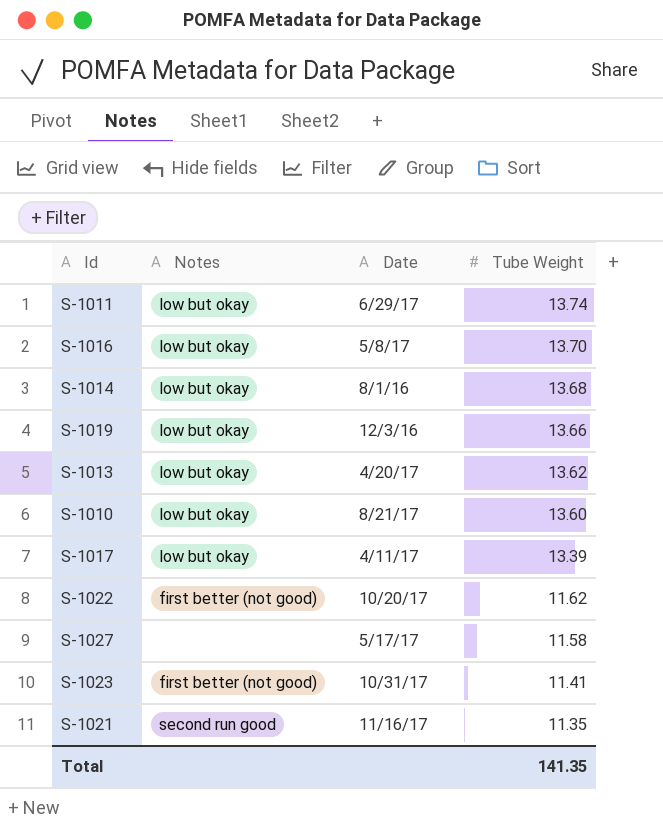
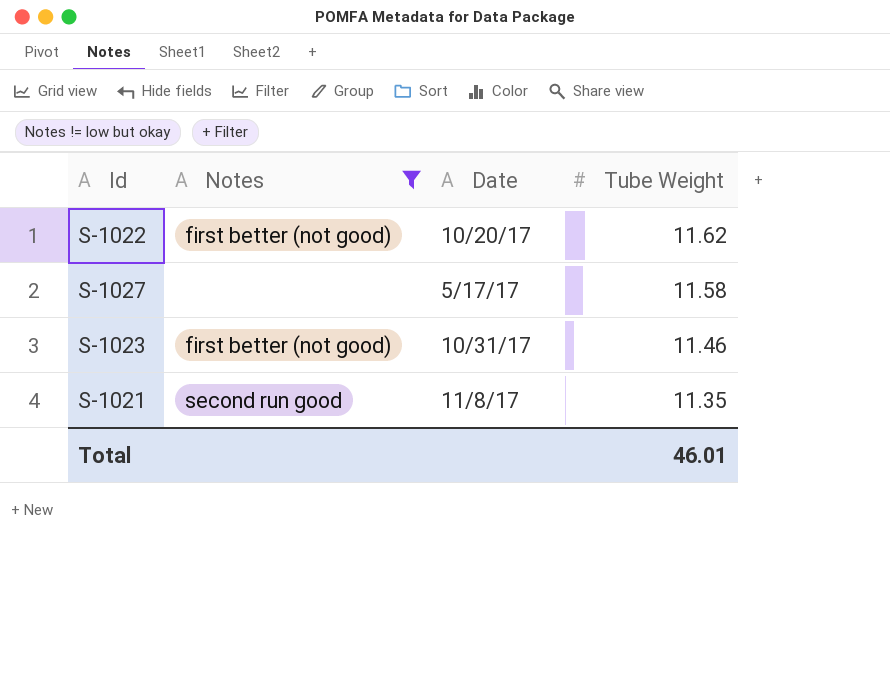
filter: none -> Notes != low but okay
S-1023 | Tube Weight: 11.41 -> 11.46
S-1021 | Date: 11/16/17 -> 11/8/17
Total | Tube Weight: 141.35 -> 46.01

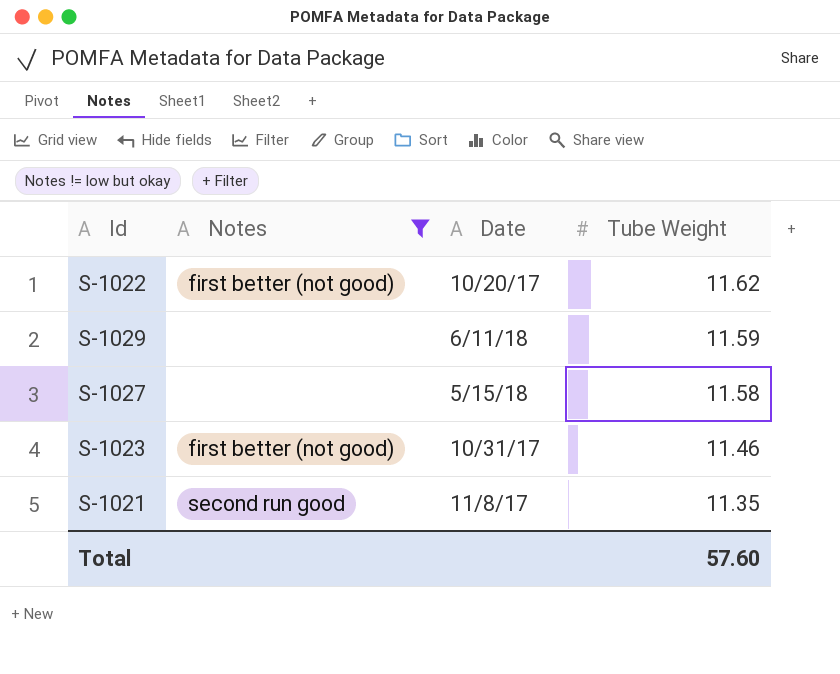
row S-1029: none -> none | 6/11/18 | 11.59
S-1027 | Date: 5/17/17 -> 5/15/18
Total | Tube Weight: 46.01 -> 57.60

